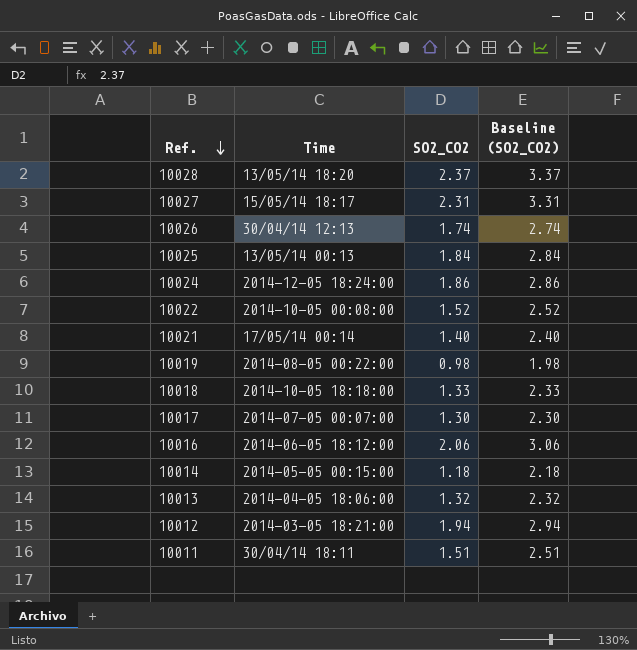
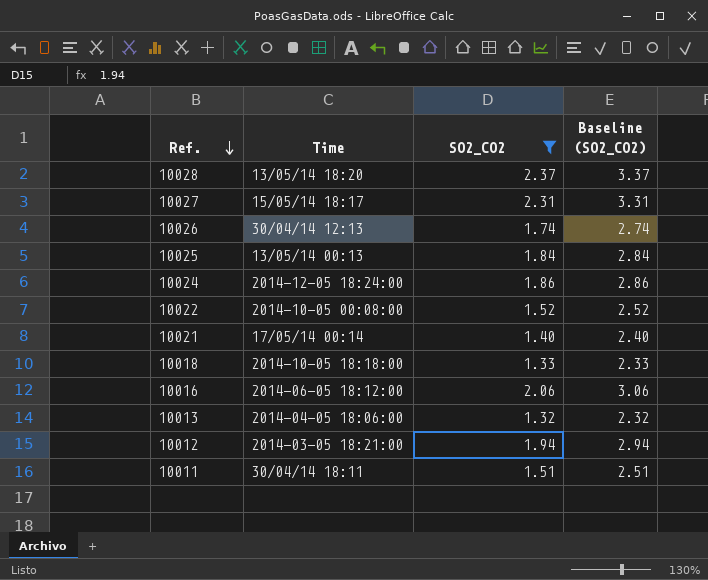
filter: none -> SO2_CO2 >= 1.32

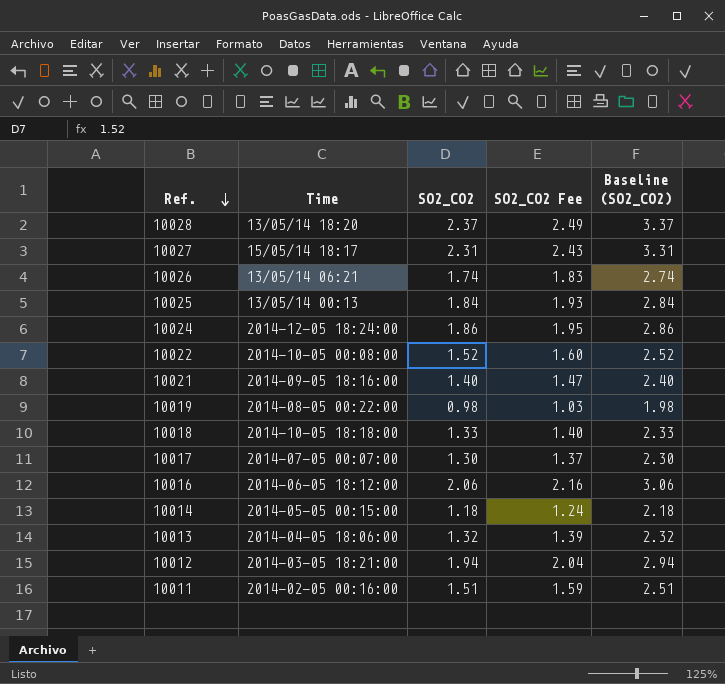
filter: SO2_CO2 >= 1.32 -> none
column SO2_CO2 Fee | formula: none -> [SO2_CO2] * 1.05
10026 | Time: 30/04/14 12:13 -> 13/05/14 06:21
10021 | Time: 17/05/14 00:14 -> 2014-09-05 18:16:00
10011 | Time: 30/04/14 18:11 -> 2014-02-05 00:16:00

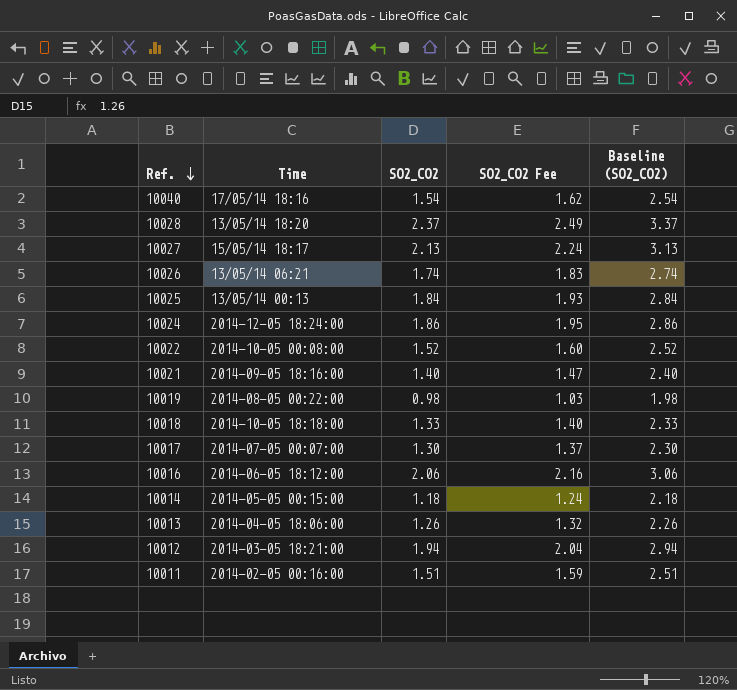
row 10040: none -> 17/05/14 18:16 | 1.54 | 1.62 | 2.54
10027 | SO2_CO2: 2.31 -> 2.13
10027 | SO2_CO2 Fee: 2.43 -> 2.24
10027 | Baseline (SO2_CO2): 3.31 -> 3.13
10013 | SO2_CO2: 1.32 -> 1.26
10013 | SO2_CO2 Fee: 1.39 -> 1.32
10013 | Baseline (SO2_CO2): 2.32 -> 2.26

